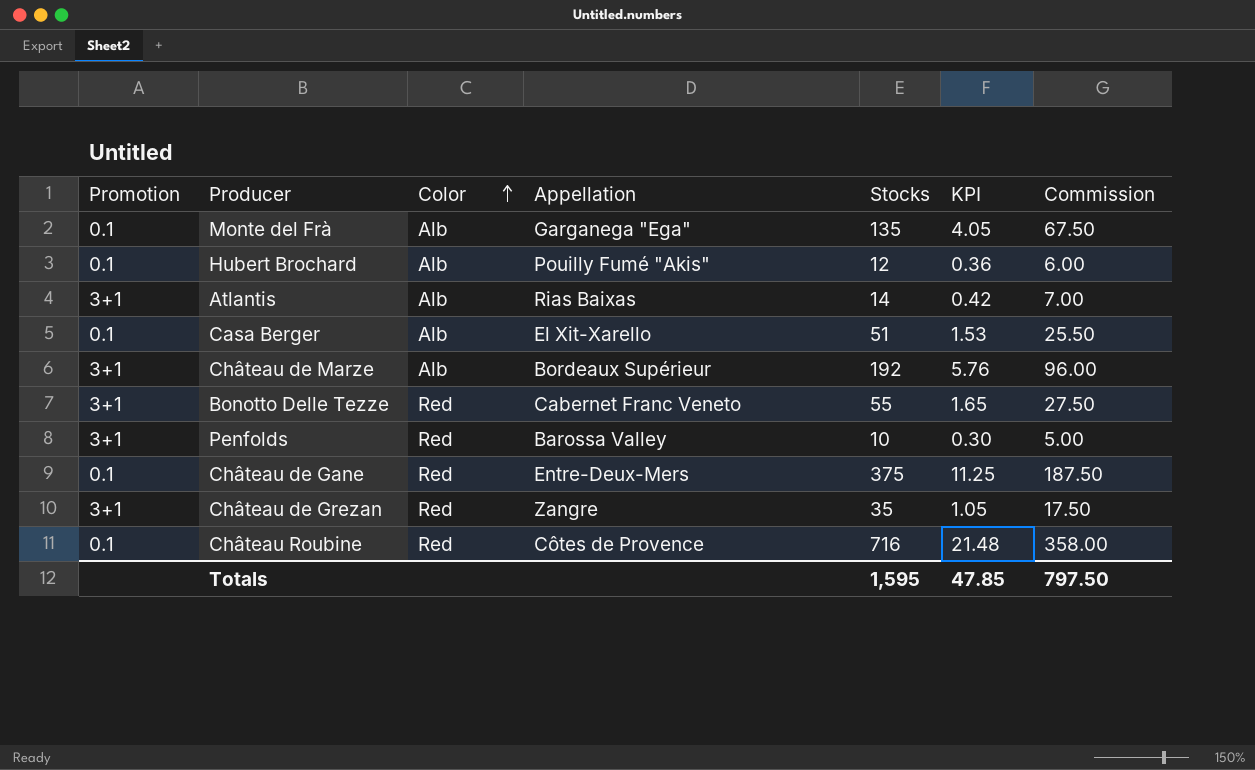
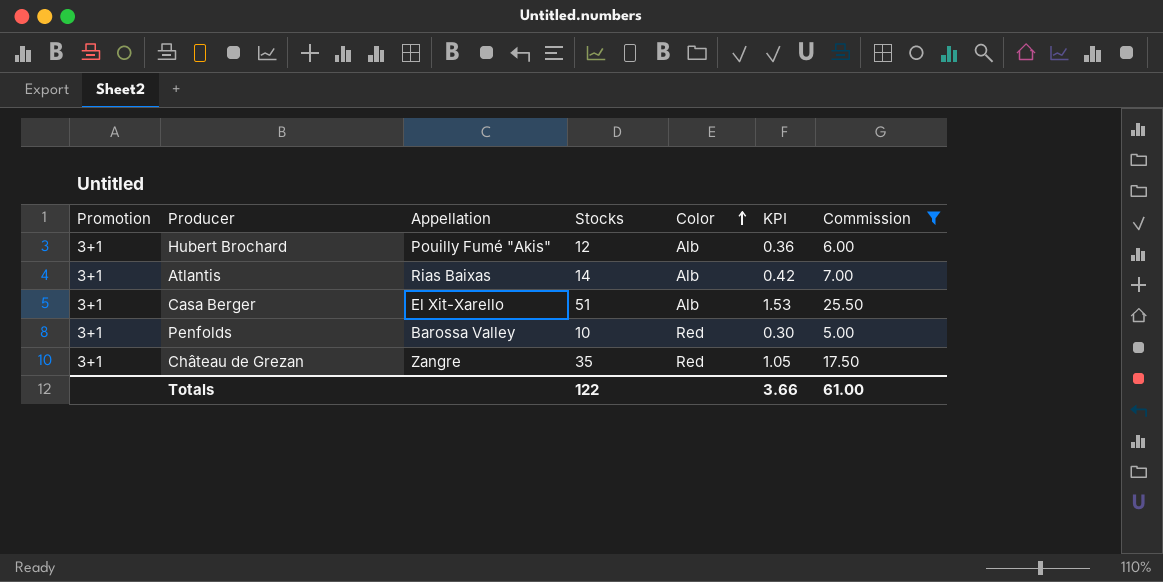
filter: none -> Commission <= 25.50
column Color | position: 3 -> 5
Hubert Brochard | Promotion: 0.1 -> 3+1
Casa Berger | Promotion: 0.1 -> 3+1
Totals | Stocks: 1,595 -> 122
Totals | KPI: 47.85 -> 3.66
Totals | Commission: 797.50 -> 61.00

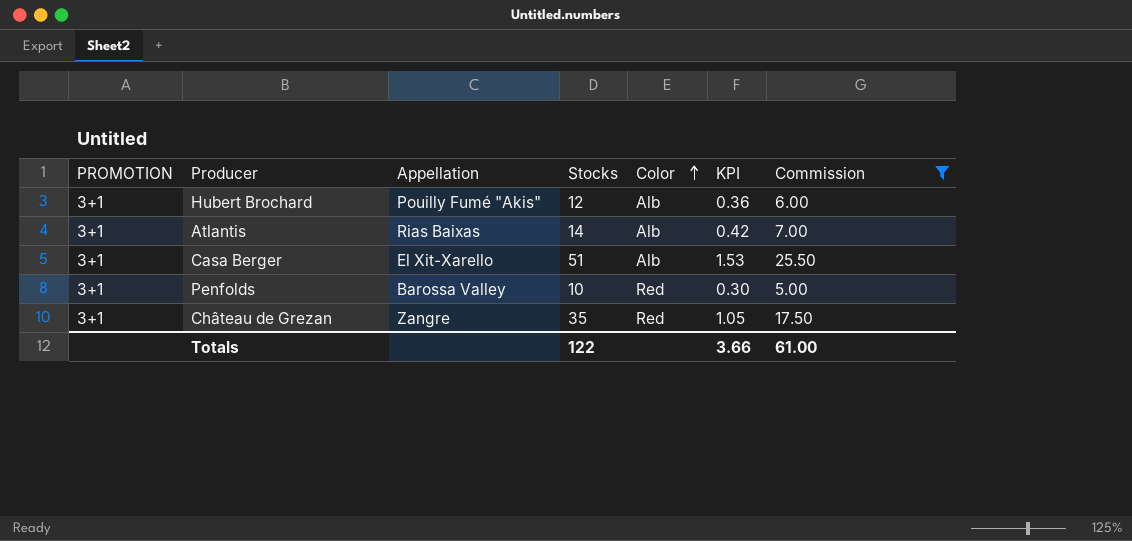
column name: Promotion -> PROMOTION

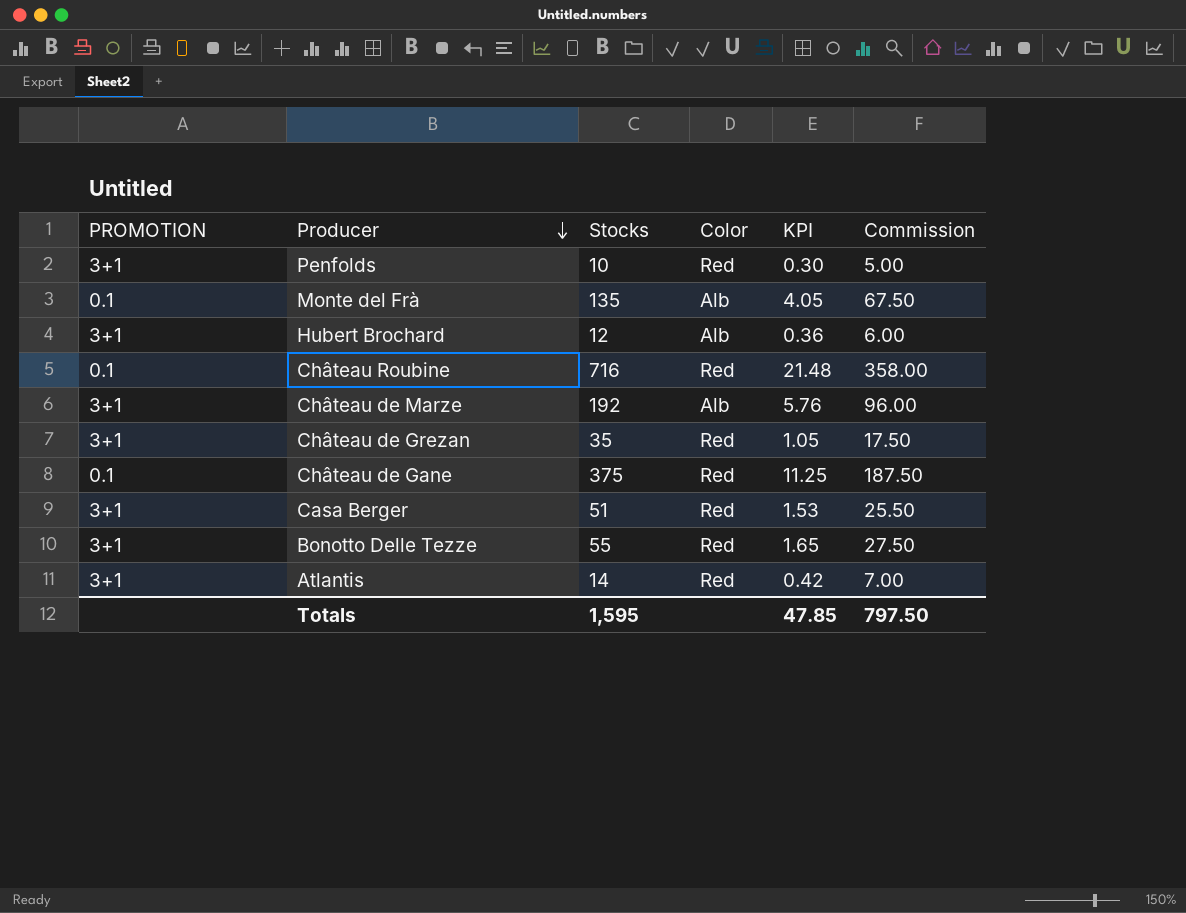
filter: Commission <= 25.50 -> none
row order: Color ascending -> Producer descending
column Appellation | position: 3 -> none
Casa Berger | Color: Alb -> Red
Atlantis | Color: Alb -> Red
Totals | Stocks: 122 -> 1,595
Totals | KPI: 3.66 -> 47.85
Totals | Commission: 61.00 -> 797.50

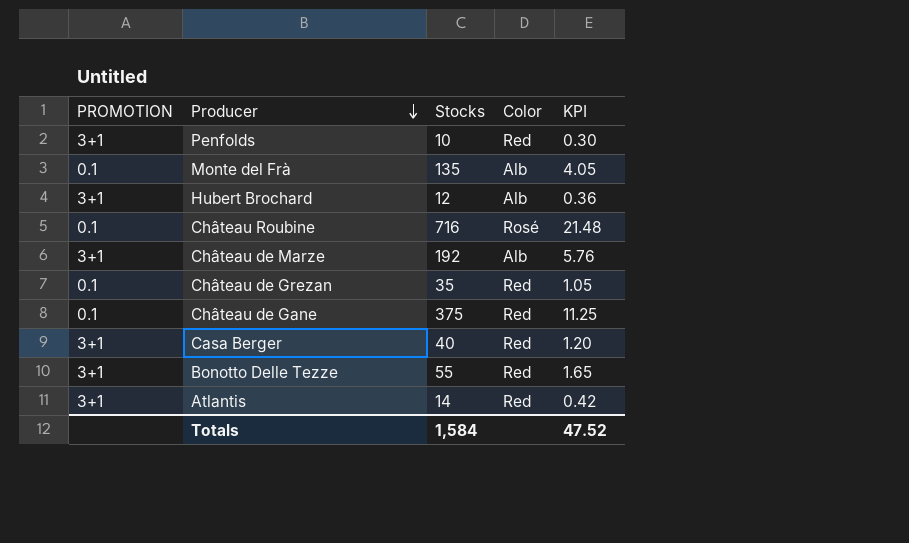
column Commission | formula: [Stocks] * 0.5 -> none
Château Roubine | Color: Red -> Rosé
Château de Grezan | PROMOTION: 3+1 -> 0.1
Casa Berger | Stocks: 51 -> 40
Casa Berger | KPI: 1.53 -> 1.20
Totals | Stocks: 1,595 -> 1,584
Totals | KPI: 47.85 -> 47.52

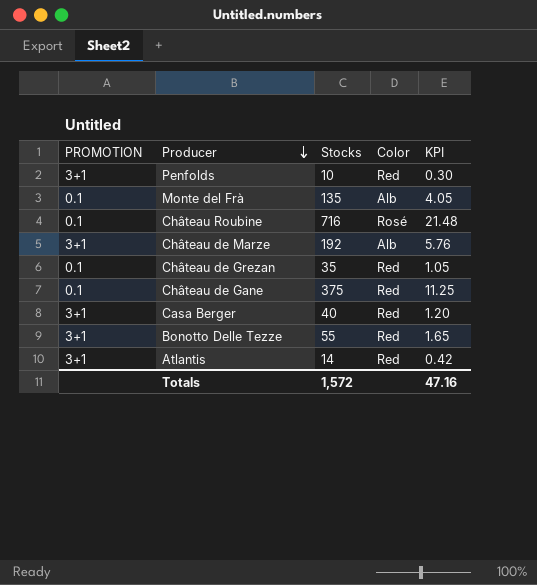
row Hubert Brochard: 3+1 | 12 | Alb | 0.36 -> none
Totals | Stocks: 1,584 -> 1,572
Totals | KPI: 47.52 -> 47.16

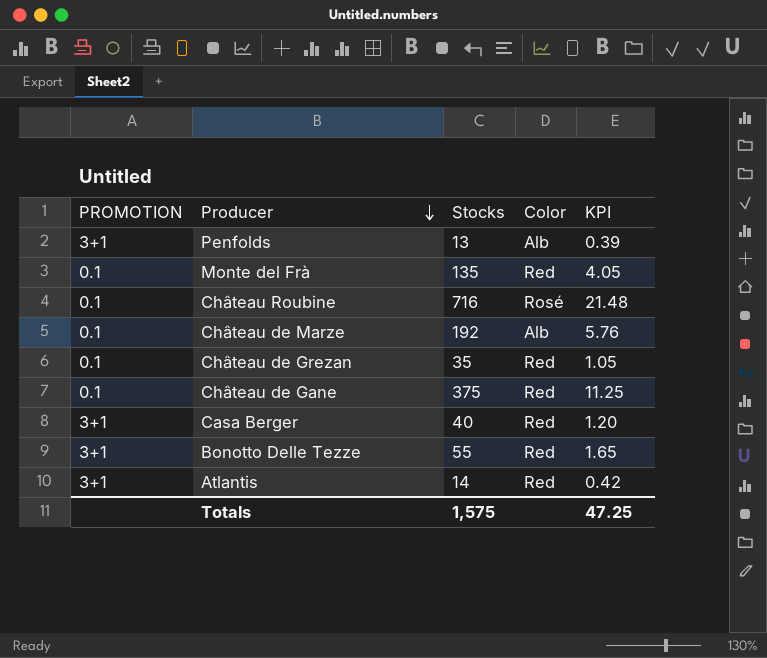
Penfolds | Stocks: 10 -> 13
Penfolds | Color: Red -> Alb
Penfolds | KPI: 0.30 -> 0.39
Monte del Frà | Color: Alb -> Red
Château de Marze | PROMOTION: 3+1 -> 0.1
Totals | Stocks: 1,572 -> 1,575
Totals | KPI: 47.16 -> 47.25

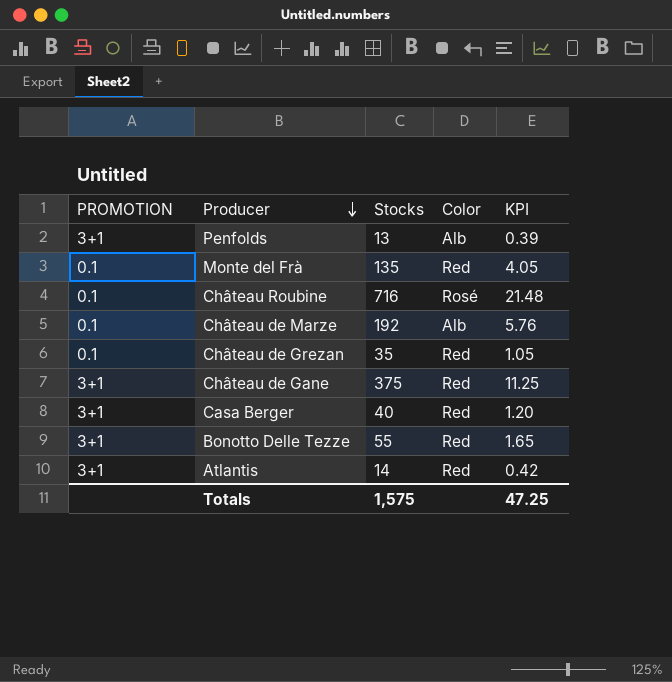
Château de Gane | PROMOTION: 0.1 -> 3+1

